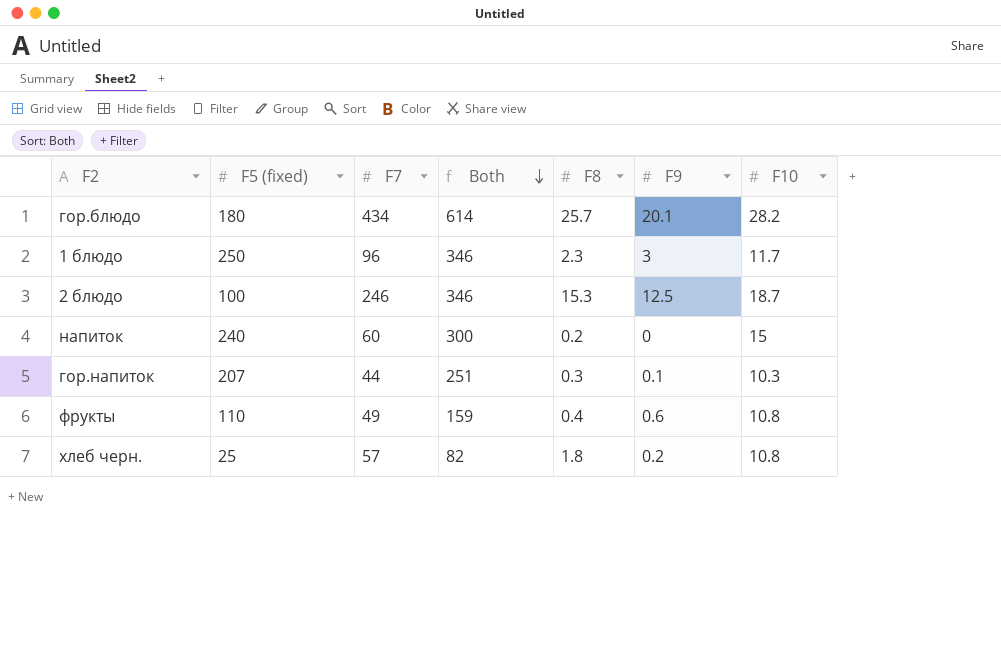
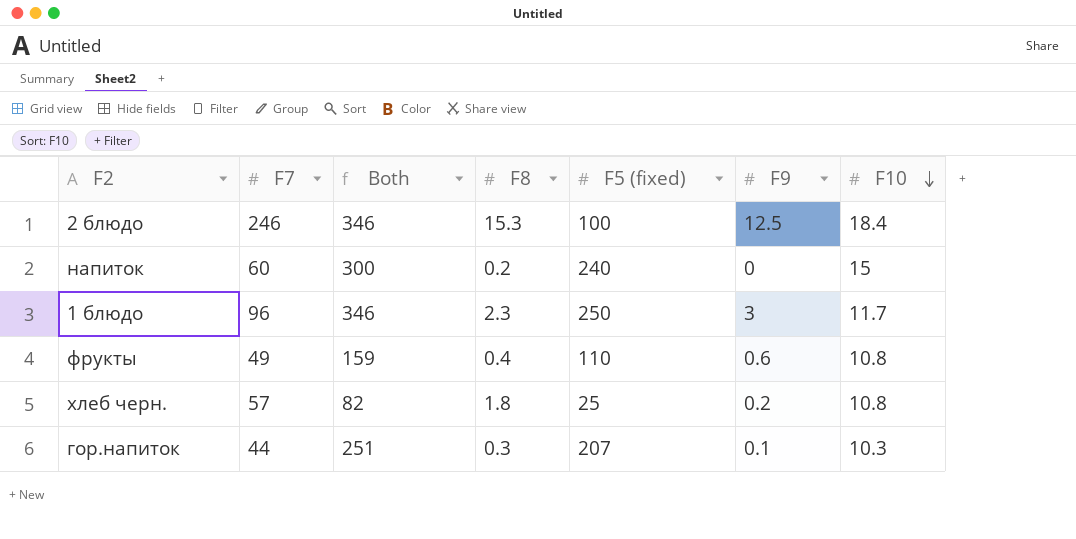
row order: Both descending -> F10 descending
column F5 (fixed) | position: 2 -> 5
row гор.блюдо: 180 | 434 | 614 | 25.7 | 20.1 | 28.2 -> none
2 блюдо | F10: 18.7 -> 18.4

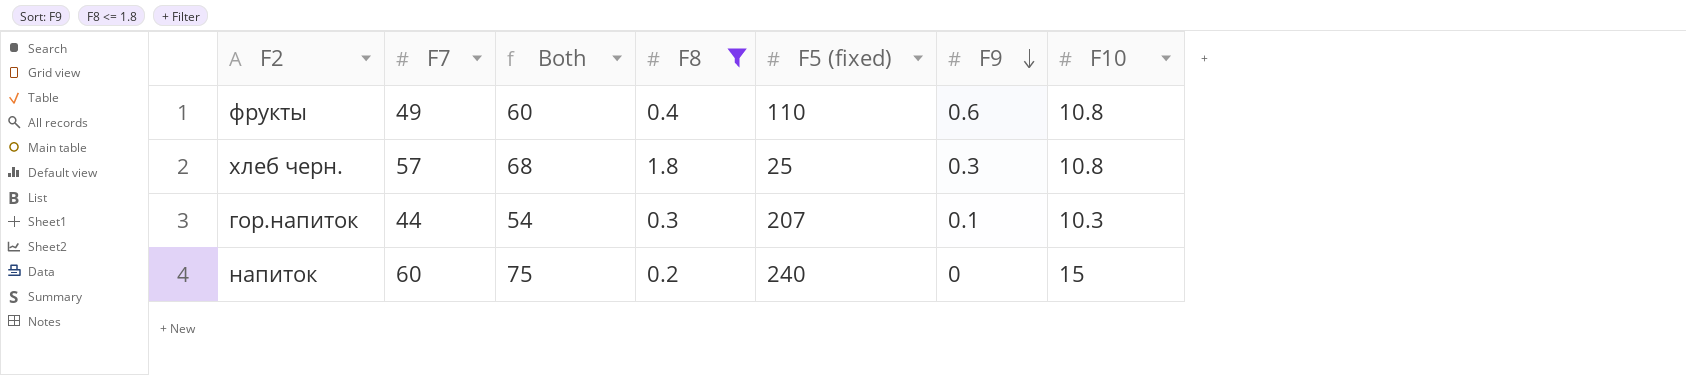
filter: none -> F8 <= 1.8
row order: F10 descending -> F9 descending
column Both | formula: [F7] + [F5 (fixed)] -> [F7] + [F10]
хлеб черн. | F9: 0.2 -> 0.3

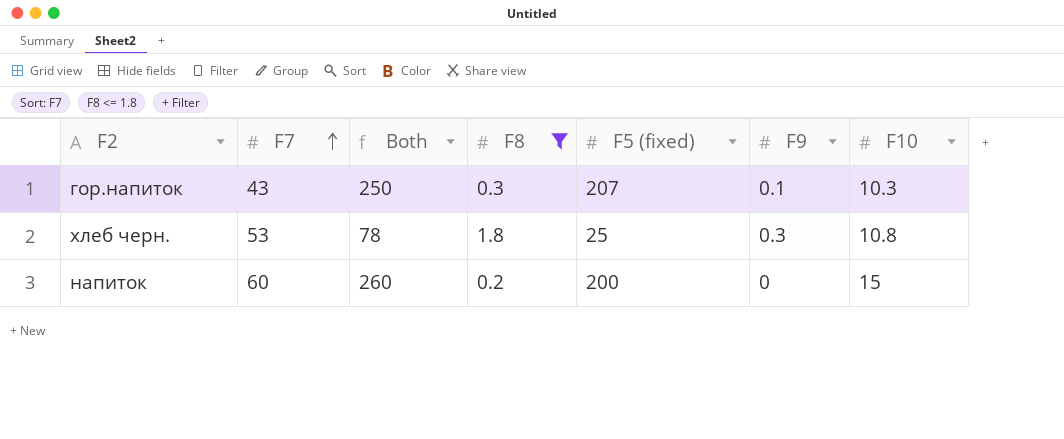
row order: F9 descending -> F7 ascending
column Both | formula: [F7] + [F10] -> [F7] + [F5 (fixed)]
row фрукты: 49 | 60 | 0.4 | 110 | 0.6 | 10.8 -> none
гор.напиток | F7: 44 -> 43
хлеб черн. | F7: 57 -> 53
напиток | F5 (fixed): 240 -> 200

